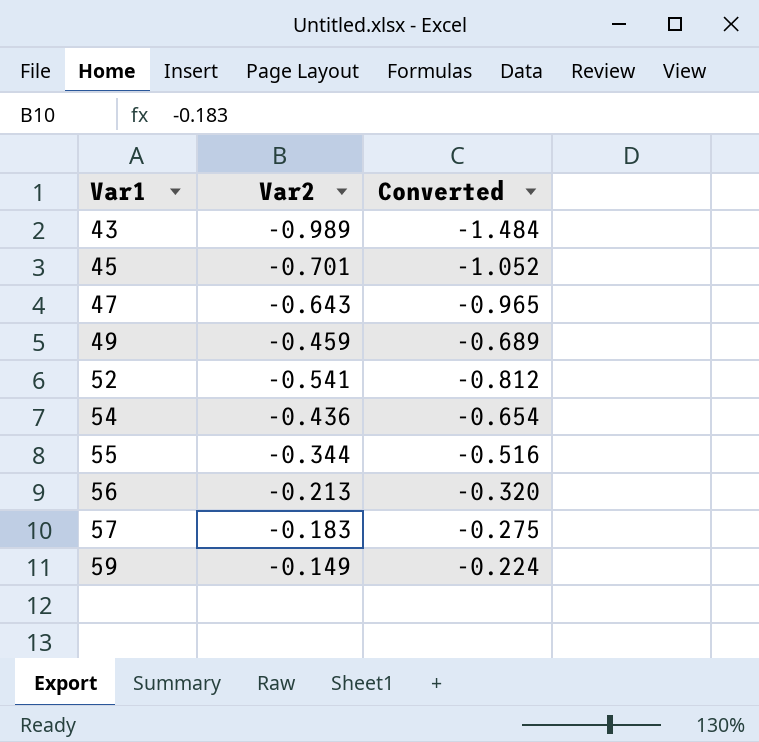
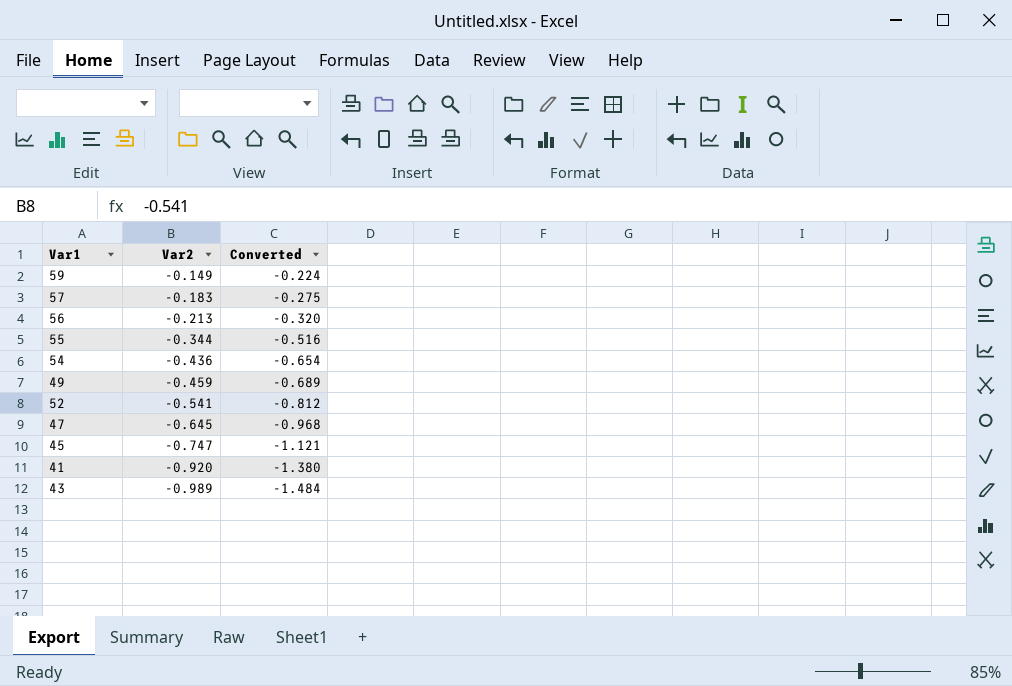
row order: Var1 ascending -> Var2 descending
47 | Var2: -0.643 -> -0.645
47 | Converted: -0.965 -> -0.968
45 | Var2: -0.701 -> -0.747
45 | Converted: -1.052 -> -1.121
row 41: none -> -0.920 | -1.380

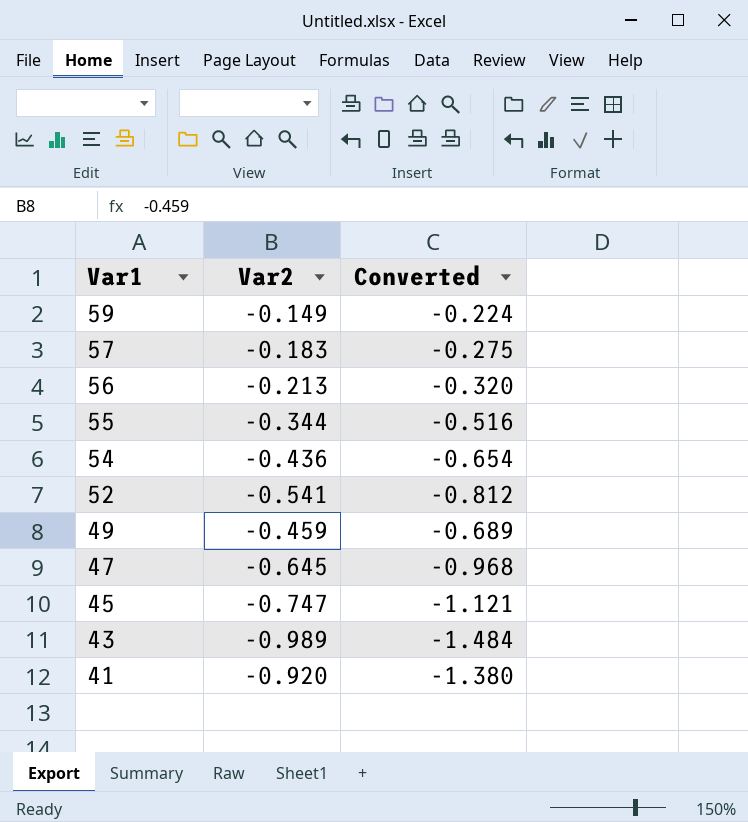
row order: Var2 descending -> Var1 descending

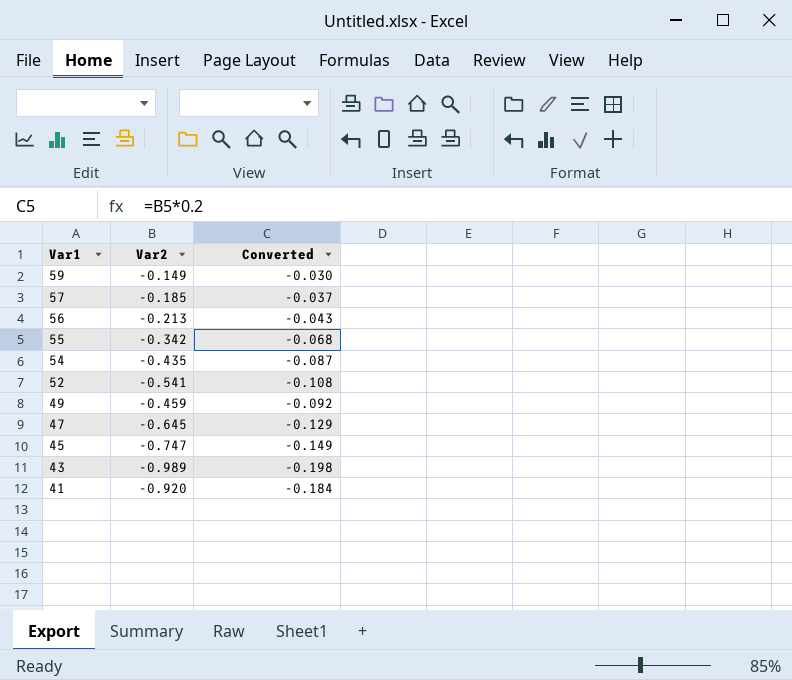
column Converted | formula: [Var2] * 1.5 -> [Var2] * 0.2
57 | Var2: -0.183 -> -0.185
55 | Var2: -0.344 -> -0.342
54 | Var2: -0.436 -> -0.435

